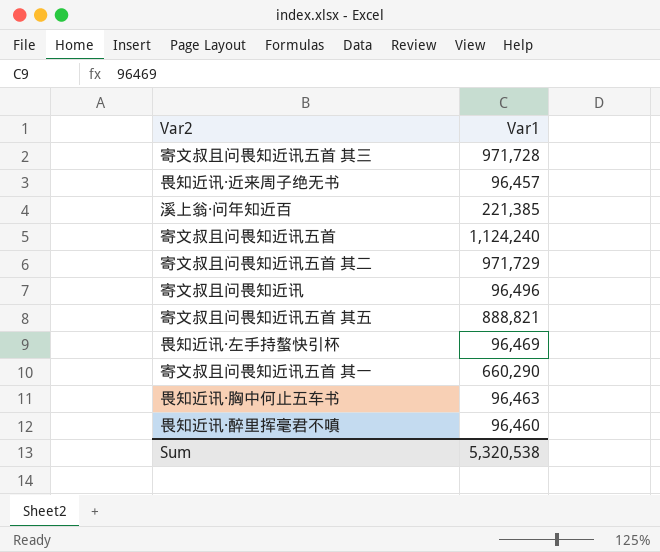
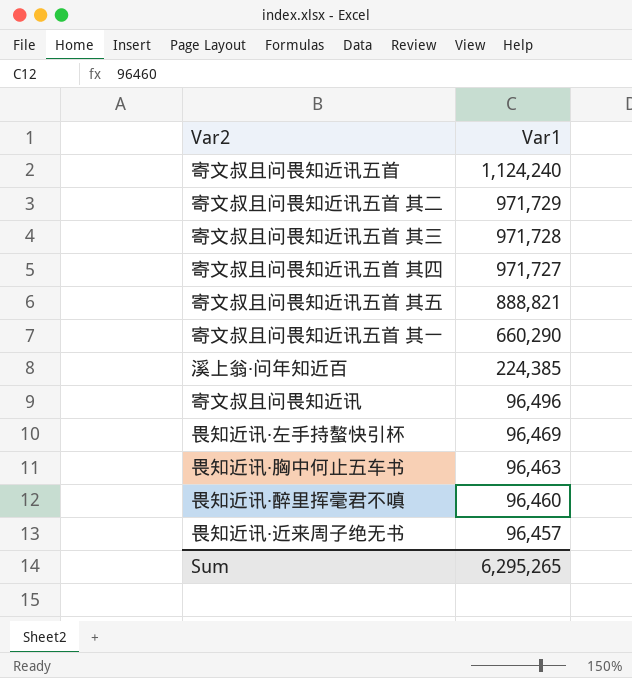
row order: none -> Var1 descending
row 寄文叔且问畏知近讯五首 其四: none -> 971,727
溪上翁·问年知近百 | Var1: 221,385 -> 224,385
Sum | Var1: 5,320,538 -> 6,295,265

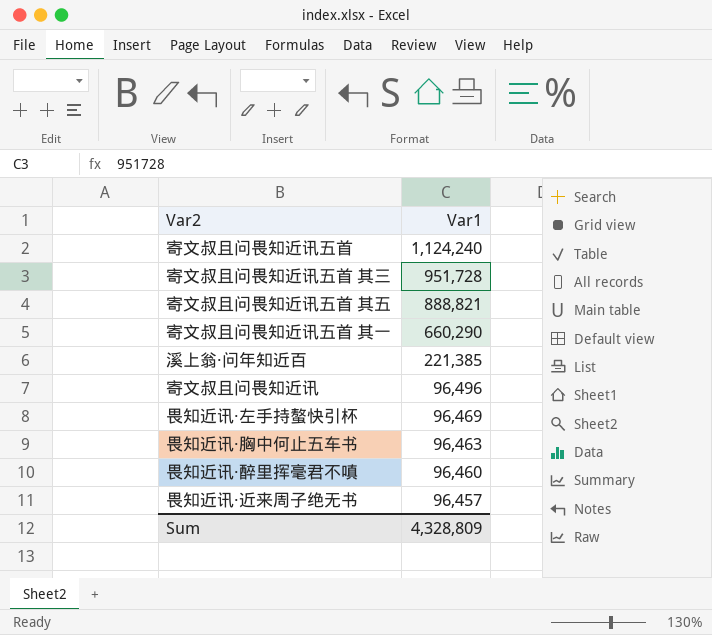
row 寄文叔且问畏知近讯五首 其二: 971,729 -> none
row 寄文叔且问畏知近讯五首 其四: 971,727 -> none
寄文叔且问畏知近讯五首 其三 | Var1: 971,728 -> 951,728
溪上翁·问年知近百 | Var1: 224,385 -> 221,385
Sum | Var1: 6,295,265 -> 4,328,809

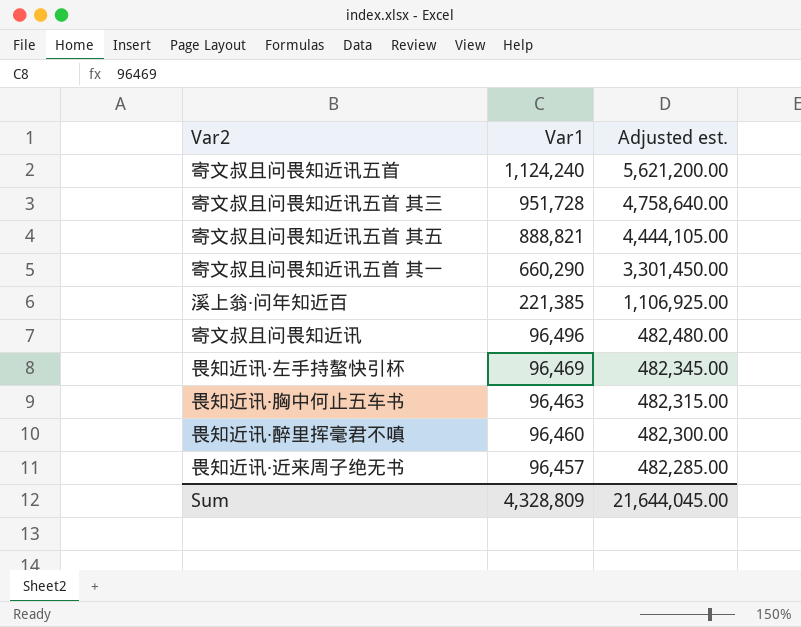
column Adjusted est. | formula: none -> [Var1] * 5

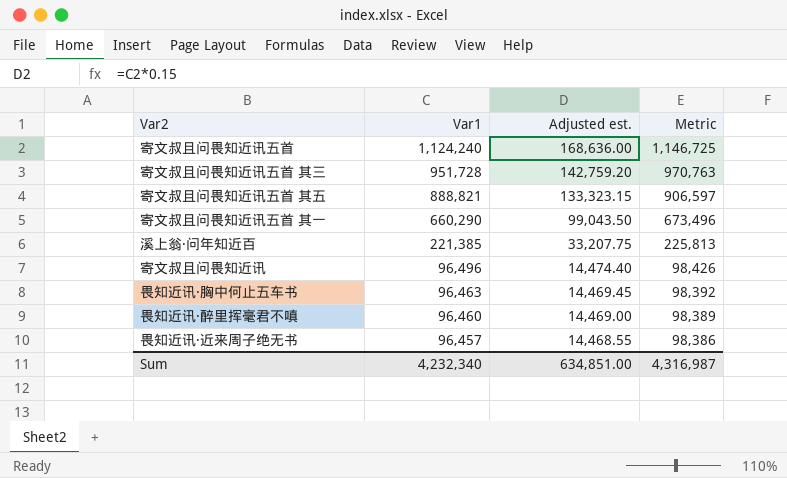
column Adjusted est. | formula: [Var1] * 5 -> [Var1] * 0.15
column Metric | formula: none -> [Var1] * 1.02
row 畏知近讯·左手持螯快引杯: 96,469 | 482,345.00 -> none
Sum | Var1: 4,328,809 -> 4,232,340
Sum | Adjusted est.: 21,644,045.00 -> 634,851.00

